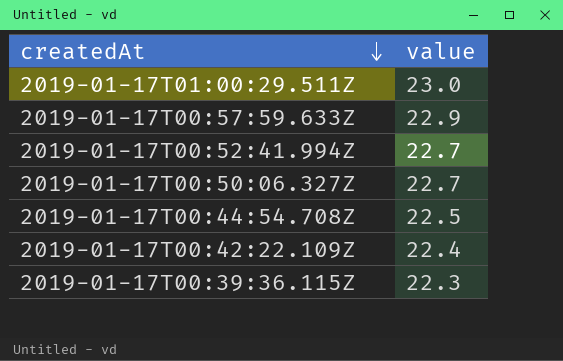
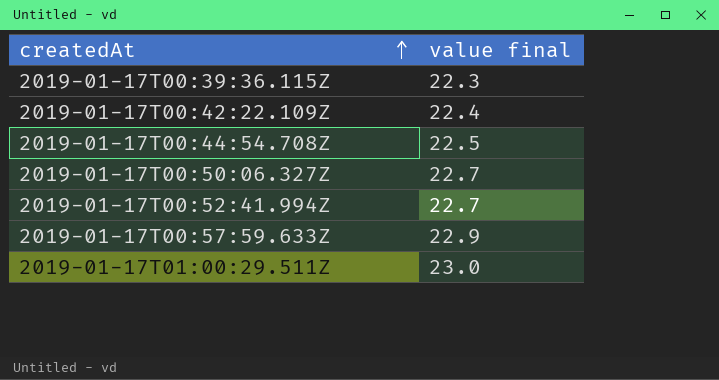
row order: createdAt descending -> createdAt ascending
column name: value -> value final

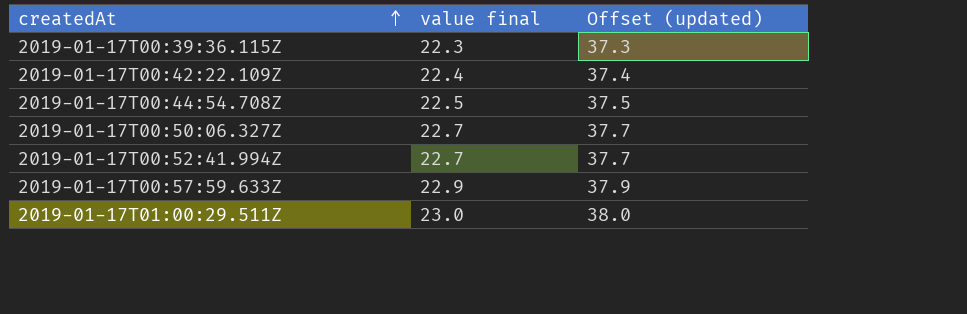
column Offset (updated) | formula: none -> [value final] + 15

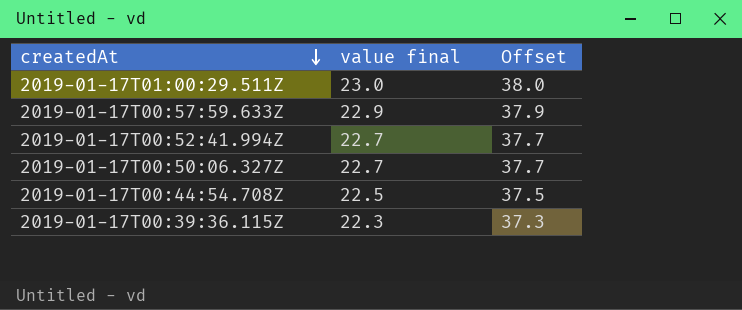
row order: createdAt ascending -> createdAt descending
column name: Offset (updated) -> Offset
row 2019-01-17T00:42:22.109Z: 22.4 | 37.4 -> none

